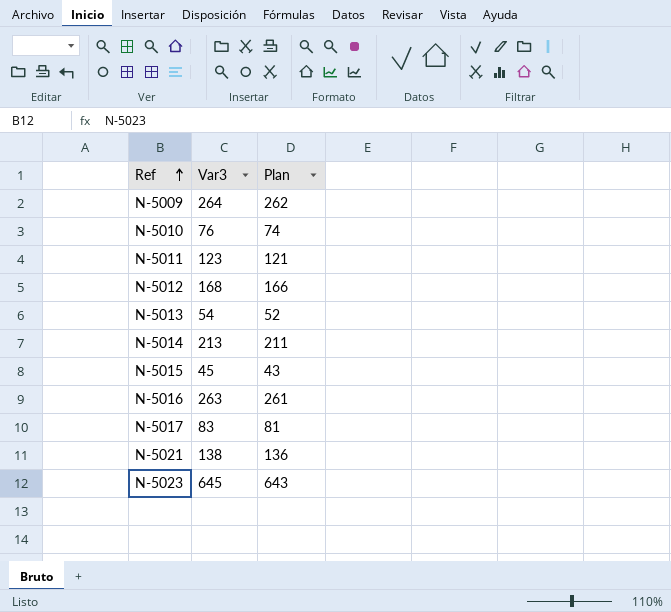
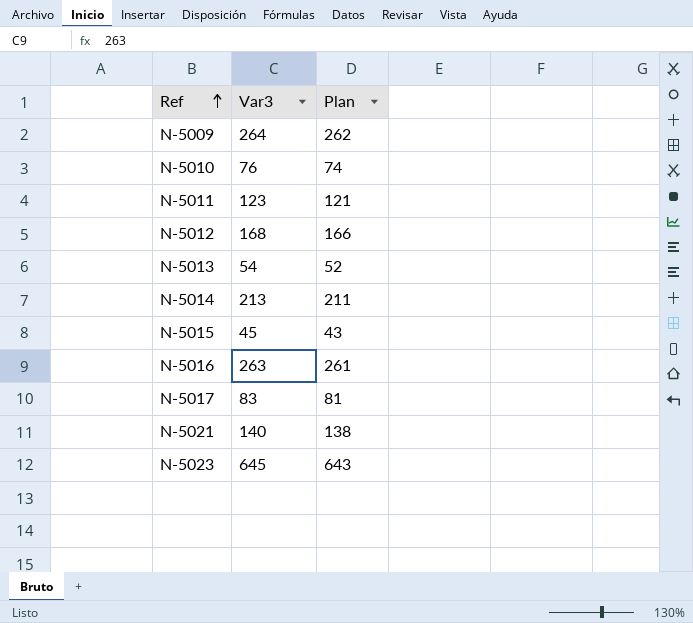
N-5021 | Var3: 138 -> 140
N-5021 | Plan: 136 -> 138

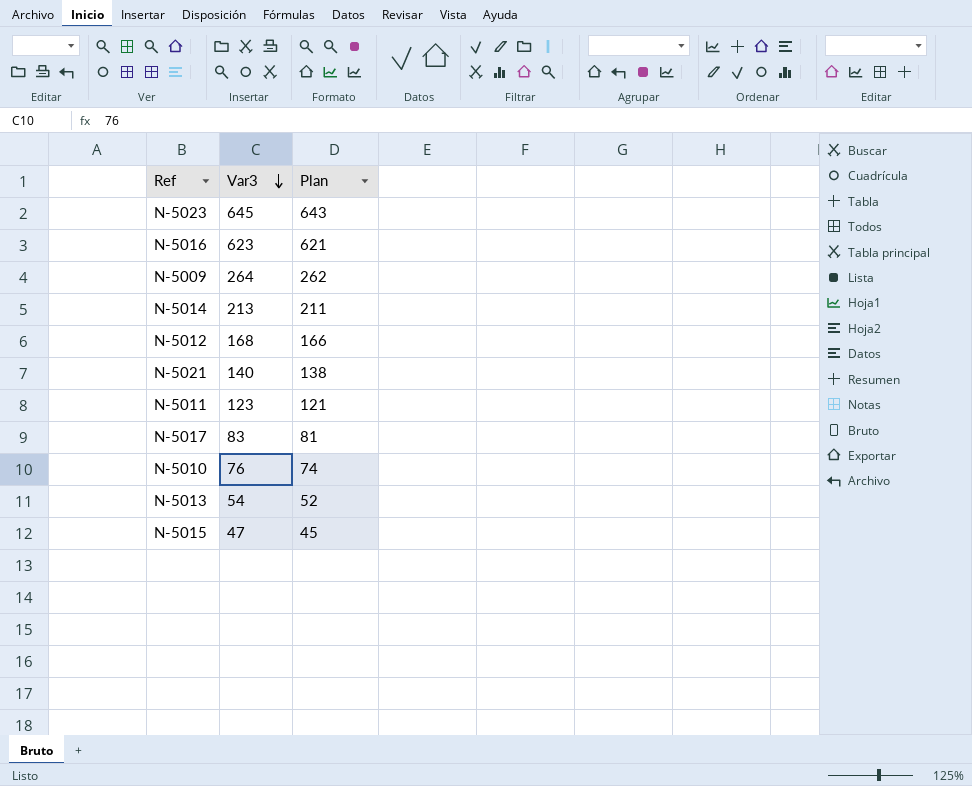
row order: Ref ascending -> Var3 descending
N-5016 | Var3: 263 -> 623
N-5016 | Plan: 261 -> 621
N-5015 | Var3: 45 -> 47
N-5015 | Plan: 43 -> 45

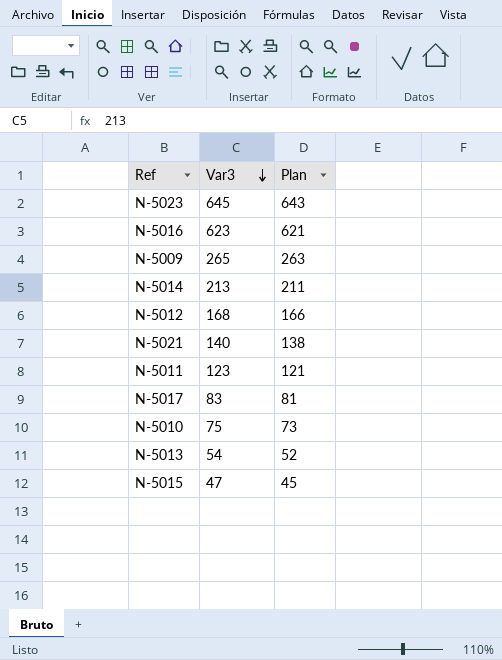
N-5009 | Var3: 264 -> 265
N-5009 | Plan: 262 -> 263
N-5010 | Var3: 76 -> 75
N-5010 | Plan: 74 -> 73

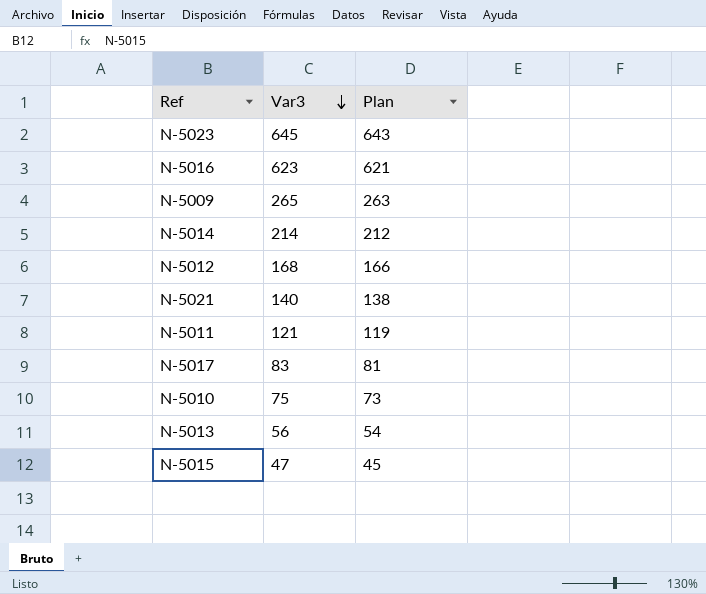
N-5014 | Var3: 213 -> 214
N-5014 | Plan: 211 -> 212
N-5011 | Var3: 123 -> 121
N-5011 | Plan: 121 -> 119
N-5013 | Var3: 54 -> 56
N-5013 | Plan: 52 -> 54

